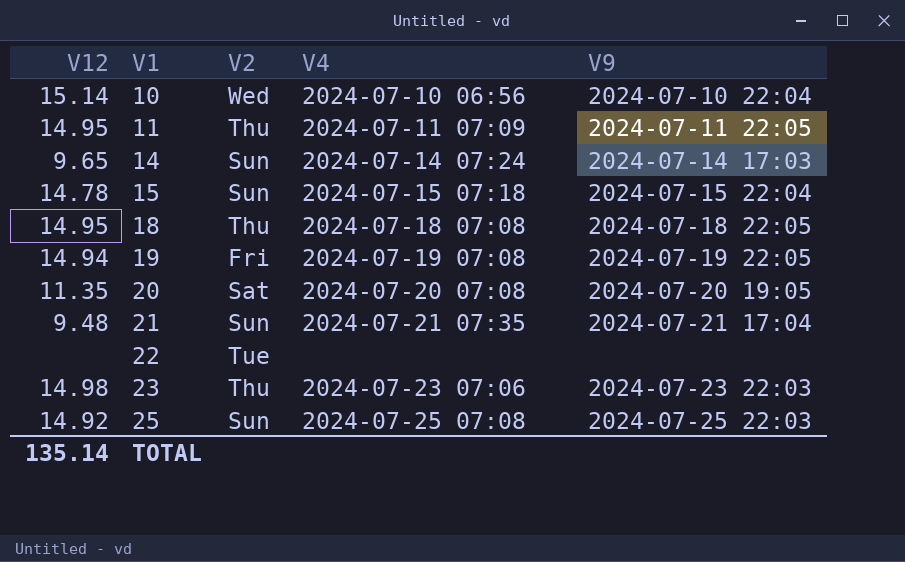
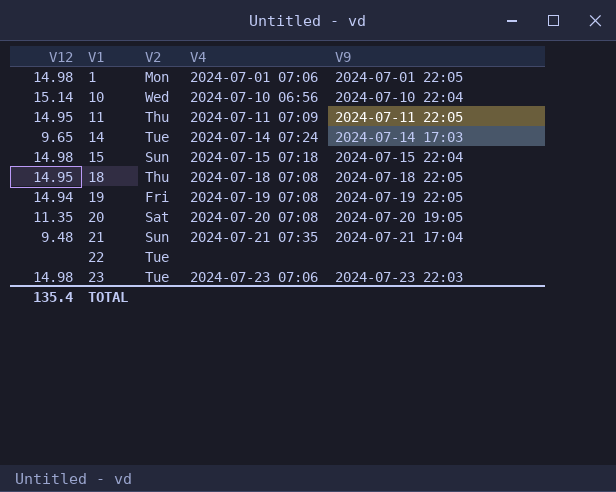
row 25: 14.92 | Sun | 2024-07-25 07:08 | 2024-07-25 22:03 -> none
row 1: none -> 14.98 | Mon | 2024-07-01 07:06 | 2024-07-01 22:05
14 | V2: Sun -> Tue
15 | V12: 14.78 -> 14.98
23 | V2: Thu -> Tue
TOTAL | V12: 135.14 -> 135.4

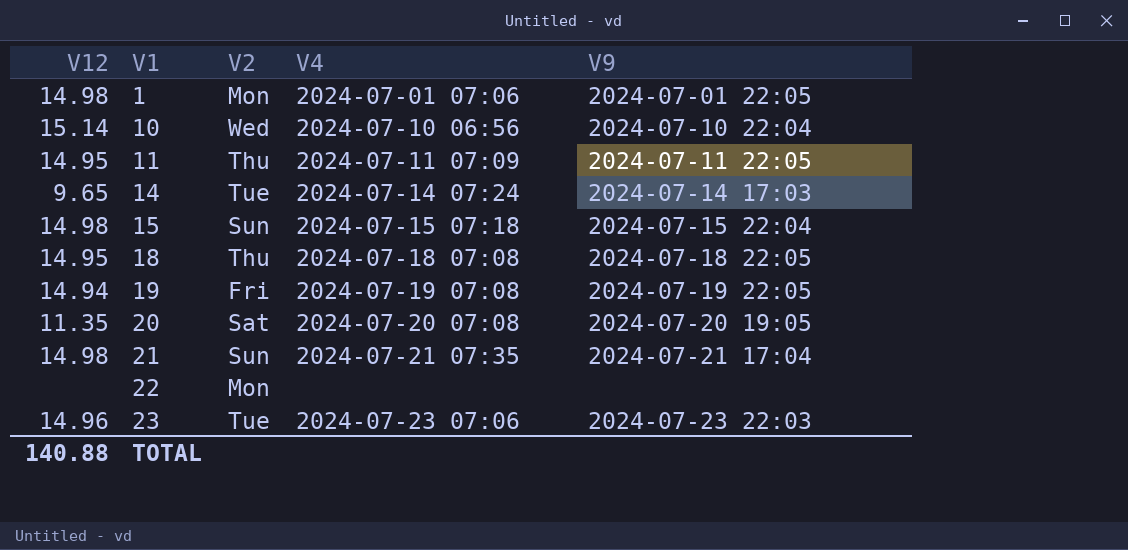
21 | V12: 9.48 -> 14.98
22 | V2: Tue -> Mon
23 | V12: 14.98 -> 14.96
TOTAL | V12: 135.4 -> 140.88

